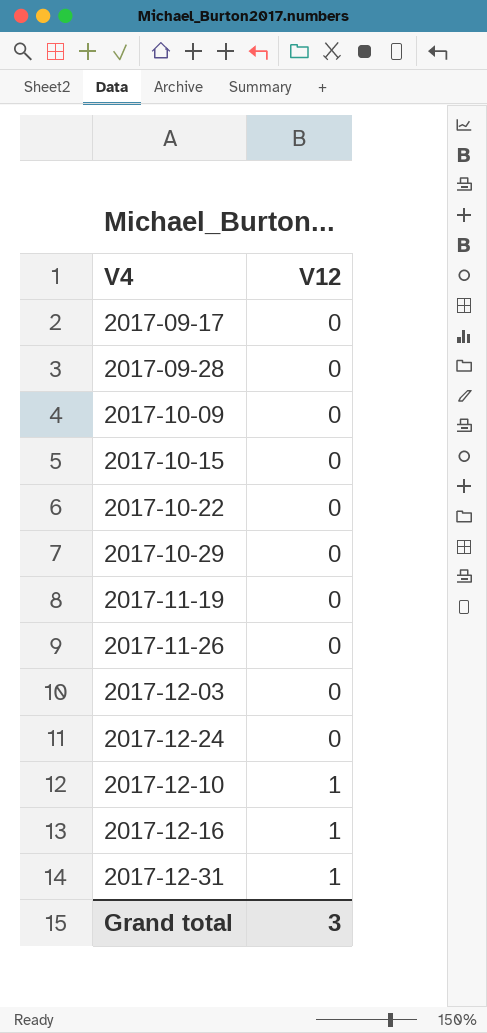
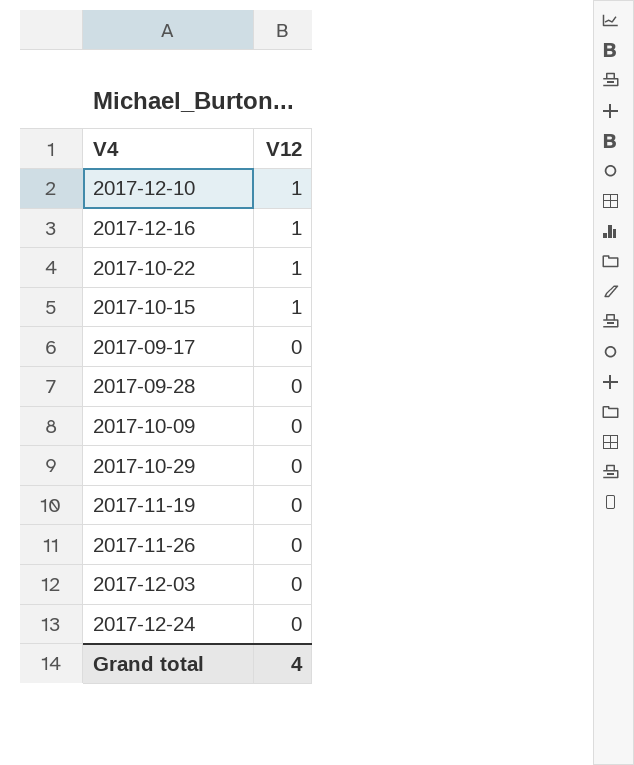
row order: V12 ascending -> V12 descending
row 2017-12-31: 1 -> none
2017-10-22 | V12: 0 -> 1
2017-10-15 | V12: 0 -> 1
Grand total | V12: 3 -> 4

